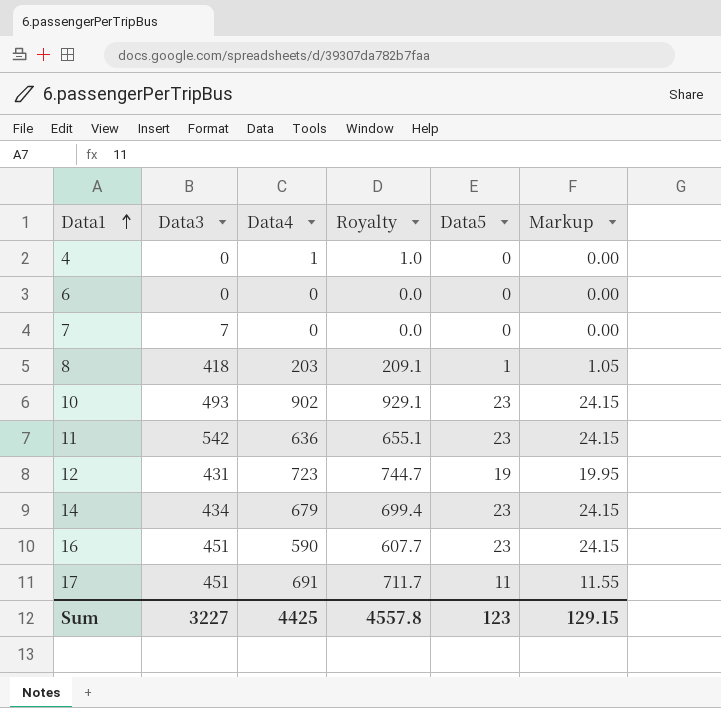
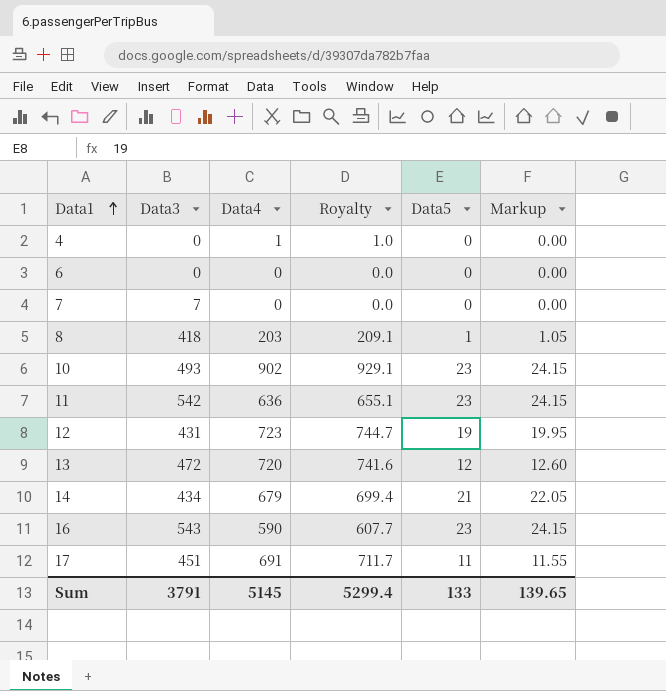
row 13: none -> 472 | 720 | 741.6 | 12 | 12.60
14 | Data5: 23 -> 21
14 | Markup: 24.15 -> 22.05
16 | Data3: 451 -> 543
Sum | Data3: 3227 -> 3791
Sum | Data4: 4425 -> 5145
Sum | Royalty: 4557.8 -> 5299.4
Sum | Data5: 123 -> 133
Sum | Markup: 129.15 -> 139.65

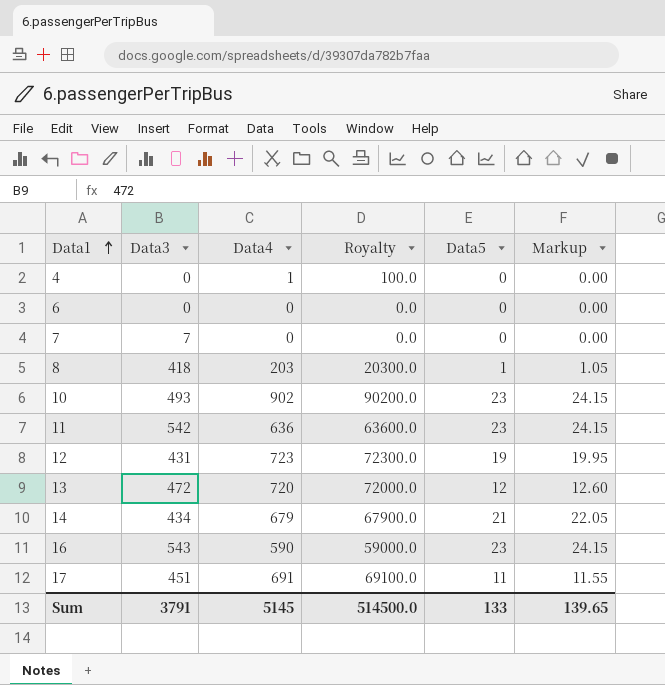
column Royalty | formula: [Data4] * 1.03 -> [Data4] * 100
Sum | Royalty: 5299.4 -> 514500.0

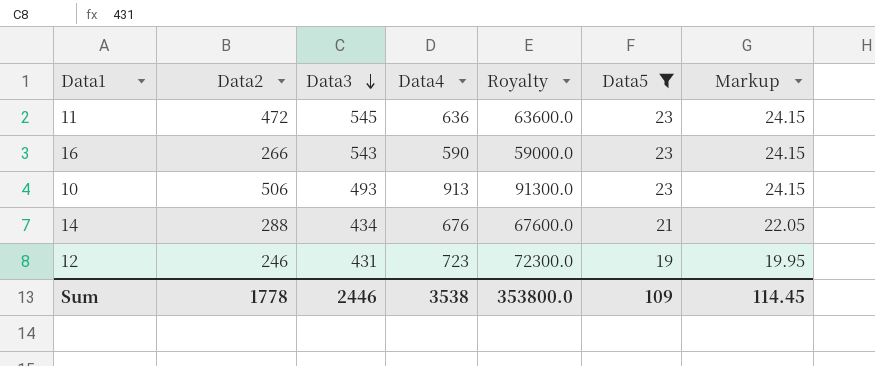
filter: none -> Data5 >= 19
row order: Data1 ascending -> Data3 descending
column Data2 | position: none -> 2
11 | Data3: 542 -> 545
10 | Data4: 902 -> 913
10 | Royalty: 90200.0 -> 91300.0
14 | Data4: 679 -> 676
14 | Royalty: 67900.0 -> 67600.0
Sum | Data3: 3791 -> 2446
Sum | Data4: 5145 -> 3538
Sum | Royalty: 514500.0 -> 353800.0
Sum | Data5: 133 -> 109
Sum | Markup: 139.65 -> 114.45

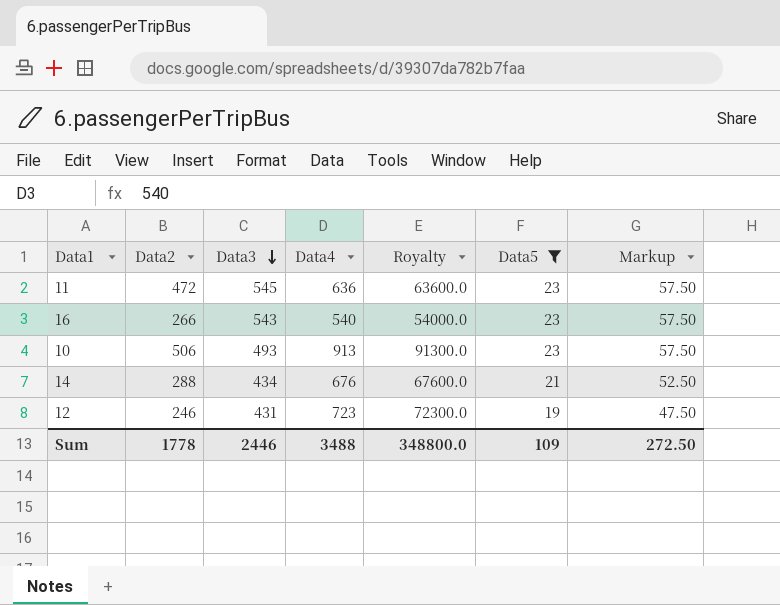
column Markup | formula: [Data5] * 1.05 -> [Data5] * 2.5
16 | Data4: 590 -> 540
16 | Royalty: 59000.0 -> 54000.0
Sum | Data4: 3538 -> 3488
Sum | Royalty: 353800.0 -> 348800.0
Sum | Markup: 114.45 -> 272.50

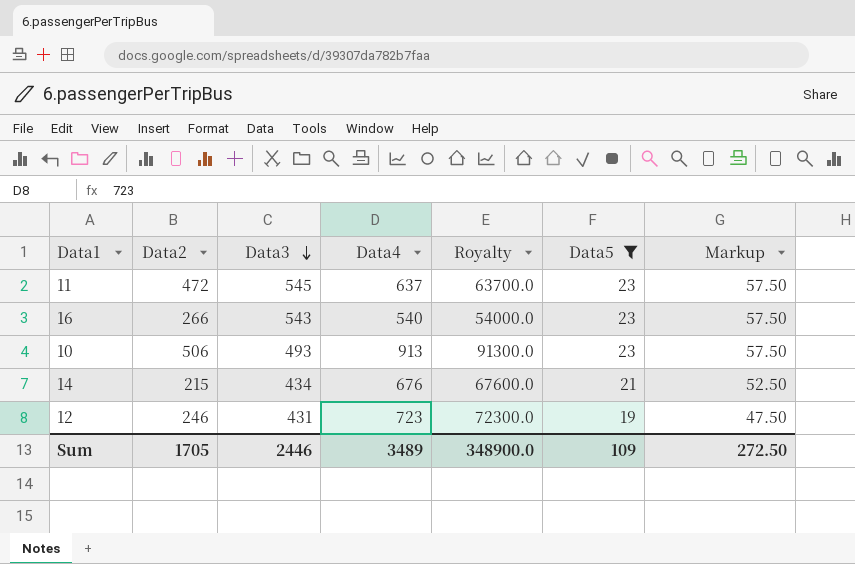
11 | Data4: 636 -> 637
11 | Royalty: 63600.0 -> 63700.0
14 | Data2: 288 -> 215
Sum | Data2: 1778 -> 1705
Sum | Data4: 3488 -> 3489
Sum | Royalty: 348800.0 -> 348900.0

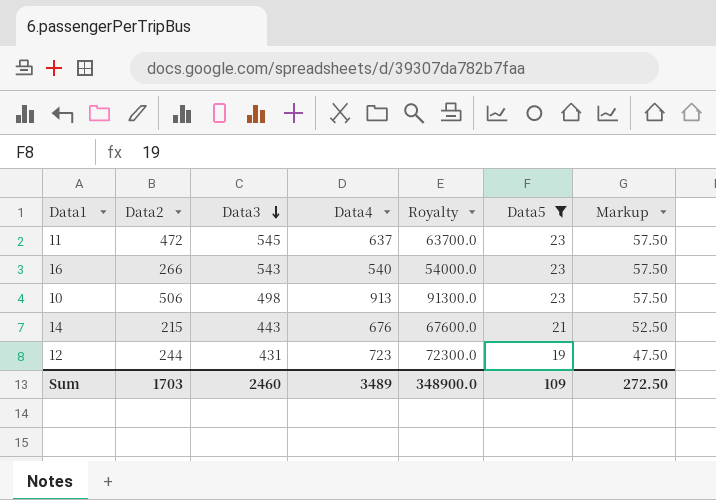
10 | Data3: 493 -> 498
14 | Data3: 434 -> 443
12 | Data2: 246 -> 244
Sum | Data2: 1705 -> 1703
Sum | Data3: 2446 -> 2460

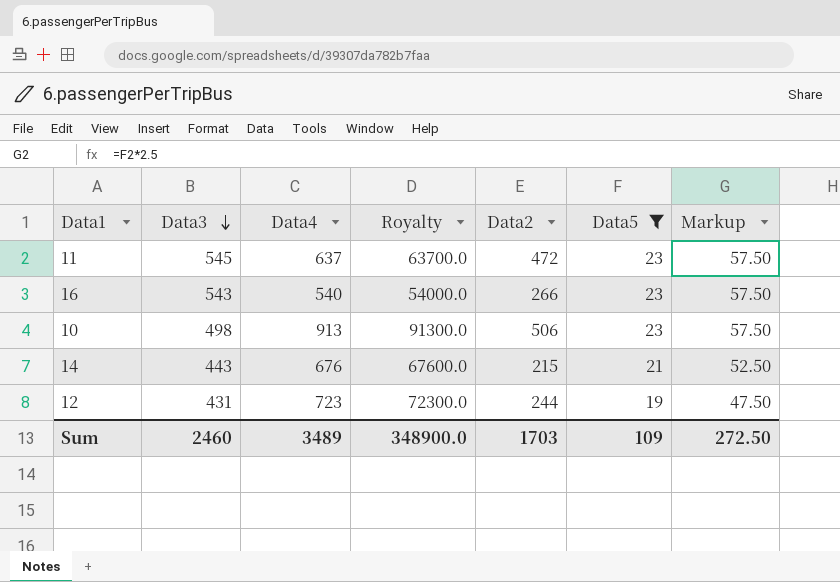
column Data2 | position: 2 -> 5

